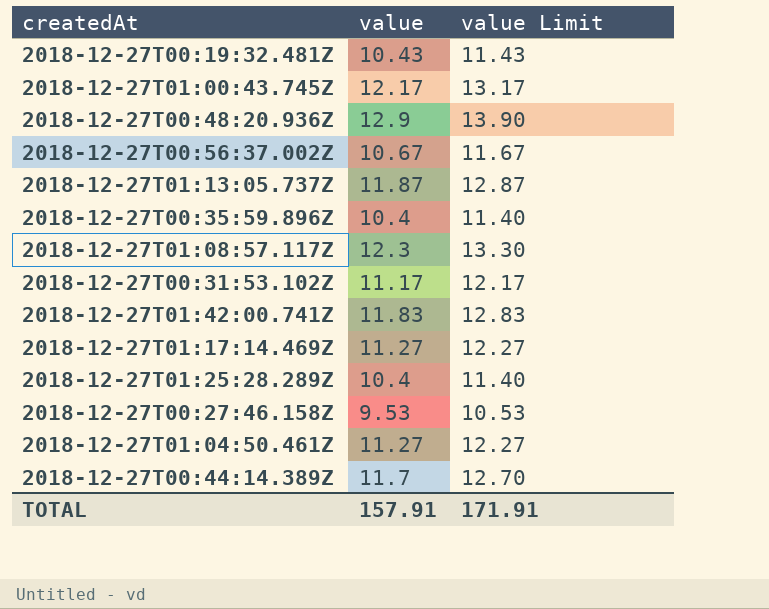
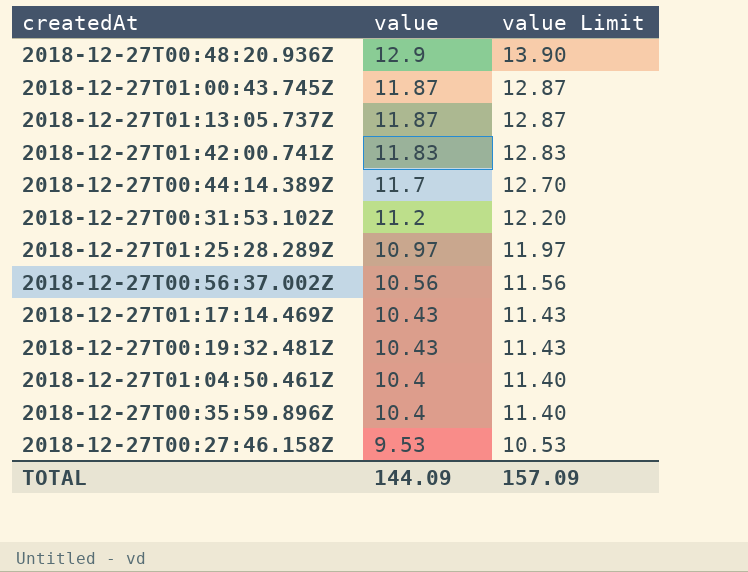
row order: none -> value descending
row 2018-12-27T01:08:57.117Z: 12.3 | 13.30 -> none
2018-12-27T01:00:43.745Z | value: 12.17 -> 11.87
2018-12-27T01:00:43.745Z | value Limit: 13.17 -> 12.87
2018-12-27T00:31:53.102Z | value: 11.17 -> 11.2
2018-12-27T00:31:53.102Z | value Limit: 12.17 -> 12.20
2018-12-27T01:25:28.289Z | value: 10.4 -> 10.97
2018-12-27T01:25:28.289Z | value Limit: 11.40 -> 11.97
2018-12-27T00:56:37.002Z | value: 10.67 -> 10.56
2018-12-27T00:56:37.002Z | value Limit: 11.67 -> 11.56
2018-12-27T01:17:14.469Z | value: 11.27 -> 10.43
2018-12-27T01:17:14.469Z | value Limit: 12.27 -> 11.43
2018-12-27T01:04:50.461Z | value: 11.27 -> 10.4
2018-12-27T01:04:50.461Z | value Limit: 12.27 -> 11.40
TOTAL | value: 157.91 -> 144.09
TOTAL | value Limit: 171.91 -> 157.09

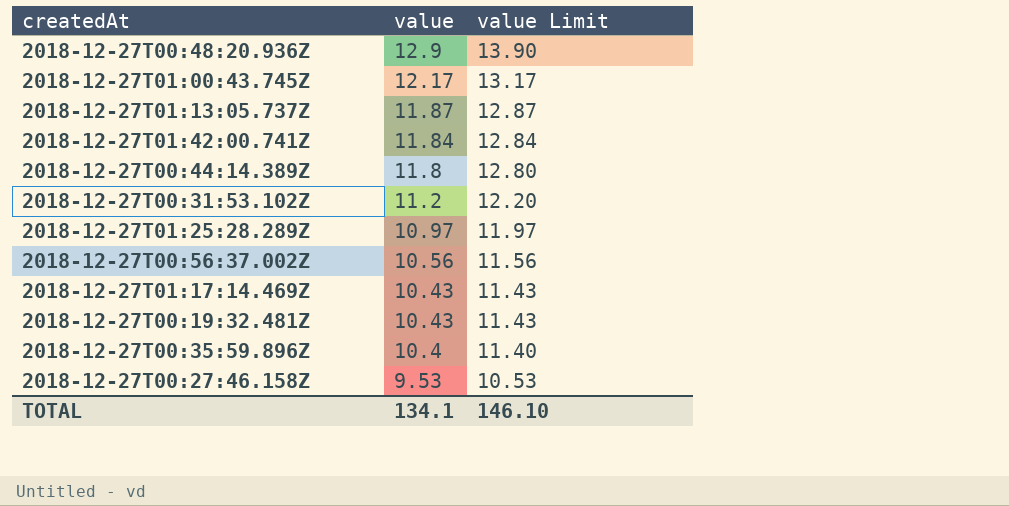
row 2018-12-27T01:04:50.461Z: 10.4 | 11.40 -> none
2018-12-27T01:00:43.745Z | value: 11.87 -> 12.17
2018-12-27T01:00:43.745Z | value Limit: 12.87 -> 13.17
2018-12-27T01:42:00.741Z | value: 11.83 -> 11.84
2018-12-27T01:42:00.741Z | value Limit: 12.83 -> 12.84
2018-12-27T00:44:14.389Z | value: 11.7 -> 11.8
2018-12-27T00:44:14.389Z | value Limit: 12.70 -> 12.80
TOTAL | value: 144.09 -> 134.1
TOTAL | value Limit: 157.09 -> 146.10

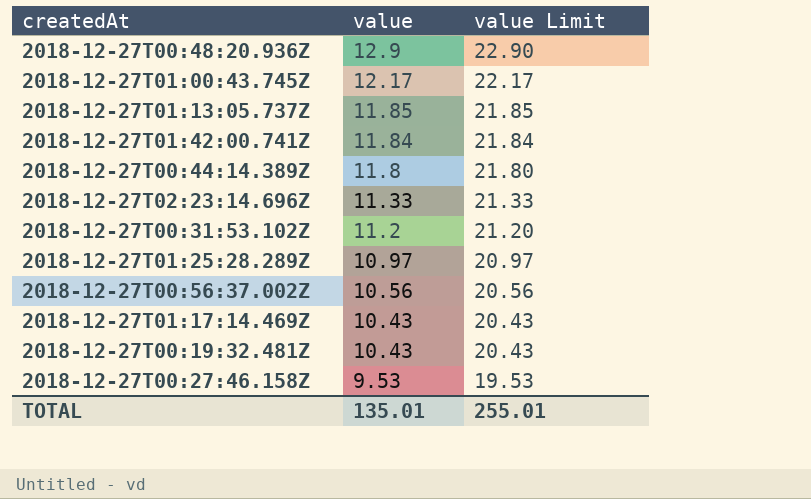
column value Limit | formula: [value] + 1 -> [value] + 10
row 2018-12-27T00:35:59.896Z: 10.4 | 11.40 -> none
2018-12-27T01:13:05.737Z | value: 11.87 -> 11.85
row 2018-12-27T02:23:14.696Z: none -> 11.33 | 21.33
TOTAL | value: 134.1 -> 135.01
TOTAL | value Limit: 146.10 -> 255.01

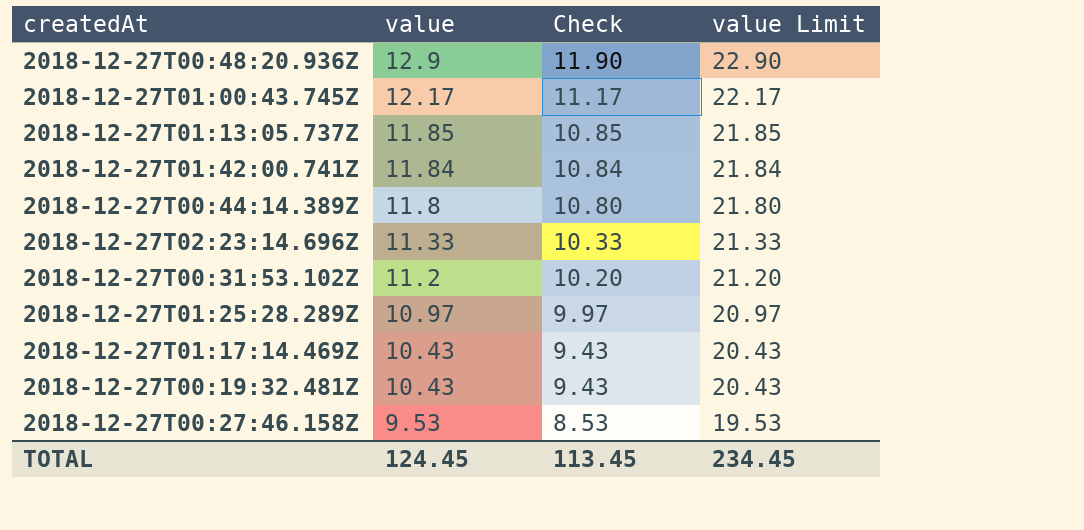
column Check | formula: none -> [value] - 1
row 2018-12-27T00:56:37.002Z: 10.56 | 20.56 -> none
TOTAL | value: 135.01 -> 124.45
TOTAL | value Limit: 255.01 -> 234.45

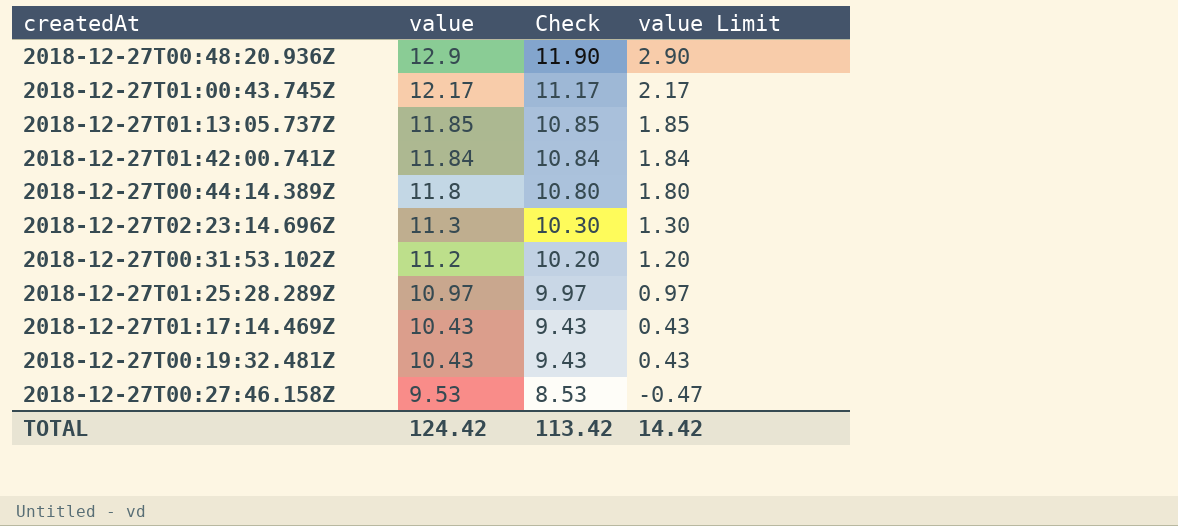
column value Limit | formula: [value] + 10 -> [value] - 10
2018-12-27T02:23:14.696Z | value: 11.33 -> 11.3
2018-12-27T02:23:14.696Z | Check: 10.33 -> 10.30
TOTAL | value: 124.45 -> 124.42
TOTAL | Check: 113.45 -> 113.42
TOTAL | value Limit: 234.45 -> 14.42

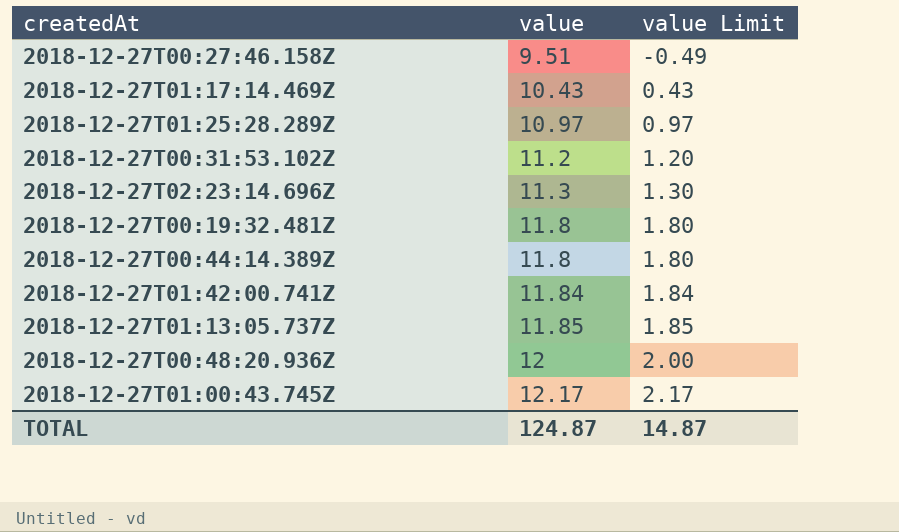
row order: value descending -> value ascending
column Check | formula: [value] - 1 -> none
2018-12-27T00:27:46.158Z | value: 9.53 -> 9.51
2018-12-27T00:27:46.158Z | value Limit: -0.47 -> -0.49
2018-12-27T00:19:32.481Z | value: 10.43 -> 11.8
2018-12-27T00:19:32.481Z | value Limit: 0.43 -> 1.80
2018-12-27T00:48:20.936Z | value: 12.9 -> 12
2018-12-27T00:48:20.936Z | value Limit: 2.90 -> 2.00
TOTAL | value: 124.42 -> 124.87
TOTAL | value Limit: 14.42 -> 14.87

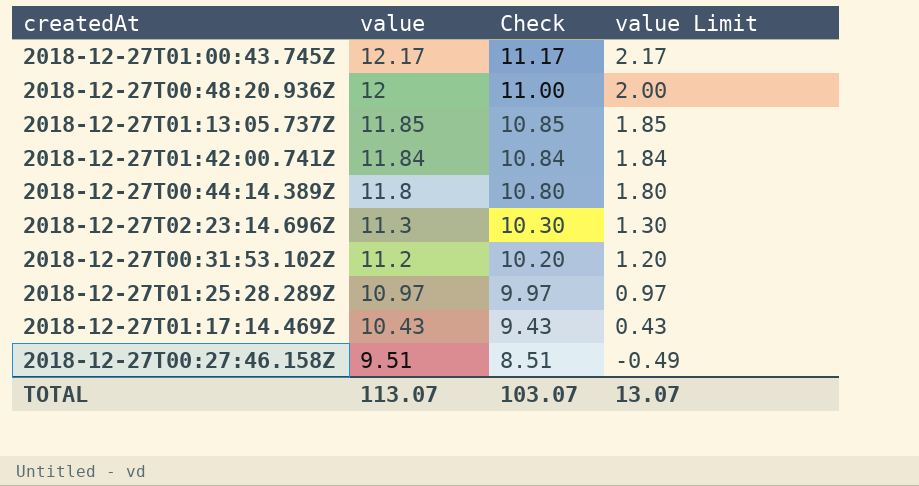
row order: value ascending -> value descending
column Check | formula: none -> [value] - 1
row 2018-12-27T00:19:32.481Z: 11.8 | 1.80 -> none
TOTAL | value: 124.87 -> 113.07
TOTAL | value Limit: 14.87 -> 13.07

